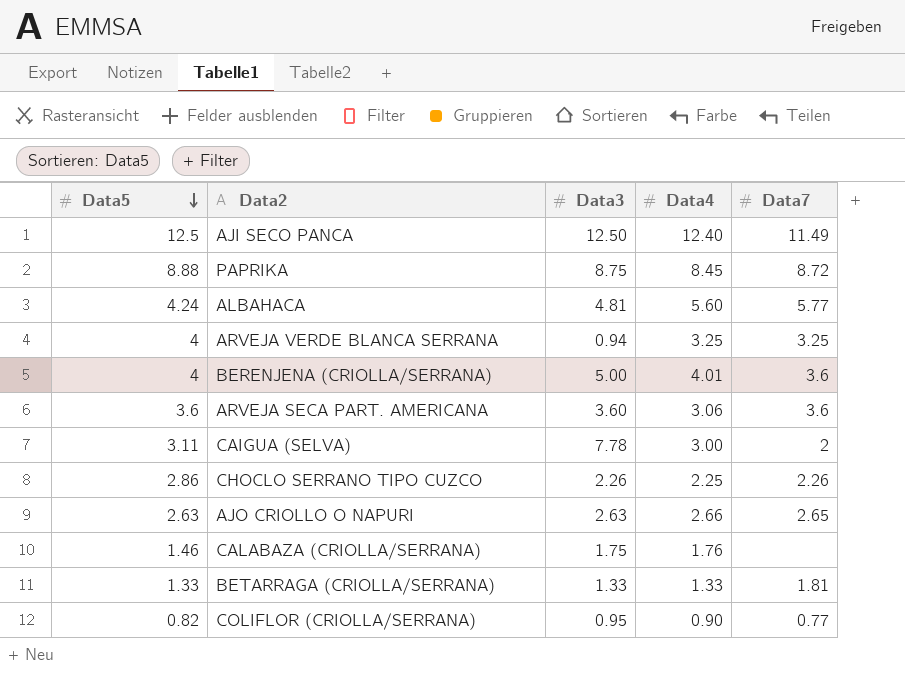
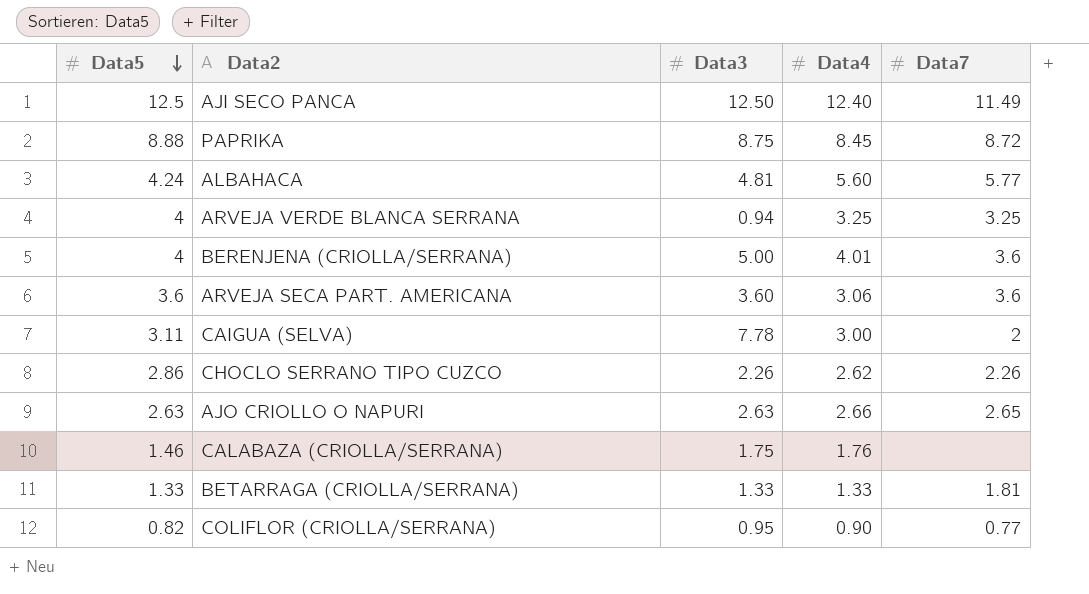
CHOCLO SERRANO TIPO CUZCO | Data4: 2.25 -> 2.62

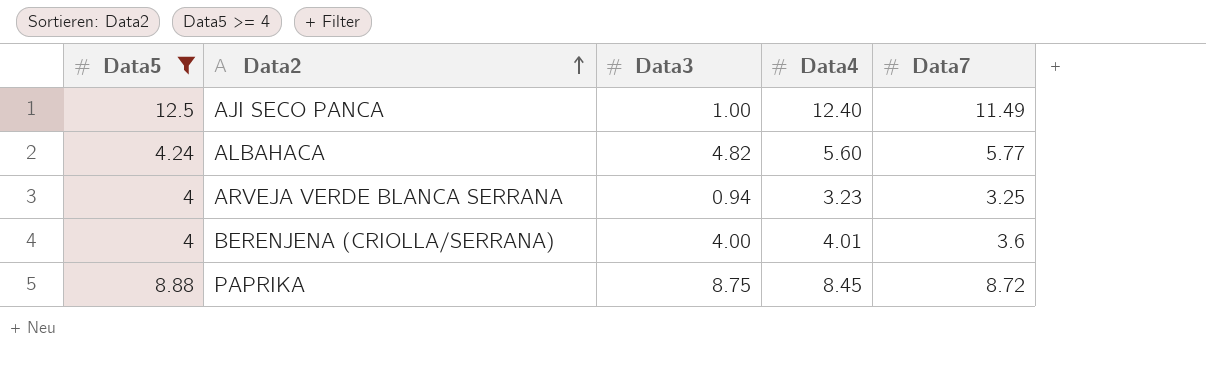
filter: none -> Data5 >= 4
row order: Data5 descending -> Data2 ascending
AJI SECO PANCA | Data3: 12.50 -> 1.00
ALBAHACA | Data3: 4.81 -> 4.82
ARVEJA VERDE BLANCA SERRANA | Data4: 3.25 -> 3.23
BERENJENA (CRIOLLA/SERRANA) | Data3: 5.00 -> 4.00

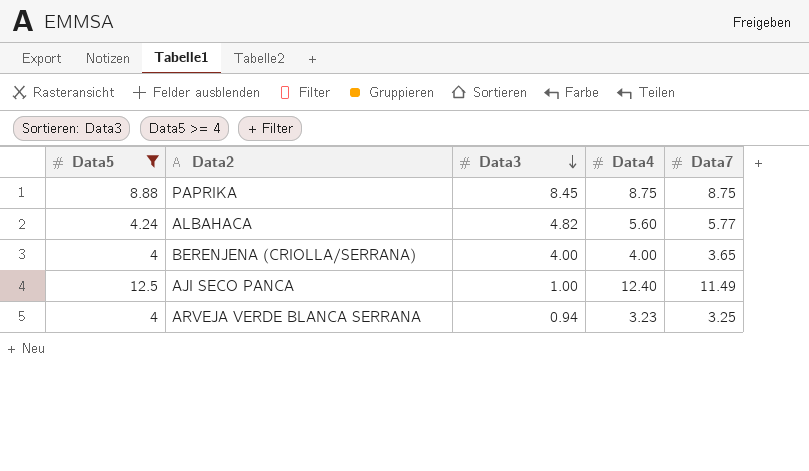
row order: Data2 ascending -> Data3 descending
PAPRIKA | Data3: 8.75 -> 8.45
PAPRIKA | Data4: 8.45 -> 8.75
PAPRIKA | Data7: 8.72 -> 8.75
BERENJENA (CRIOLLA/SERRANA) | Data4: 4.01 -> 4.00
BERENJENA (CRIOLLA/SERRANA) | Data7: 3.6 -> 3.65

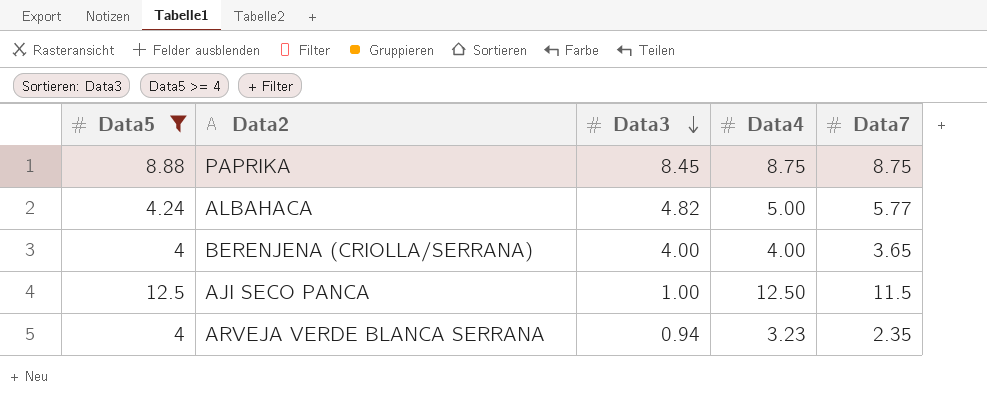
ALBAHACA | Data4: 5.60 -> 5.00
AJI SECO PANCA | Data4: 12.40 -> 12.50
AJI SECO PANCA | Data7: 11.49 -> 11.5
ARVEJA VERDE BLANCA SERRANA | Data7: 3.25 -> 2.35

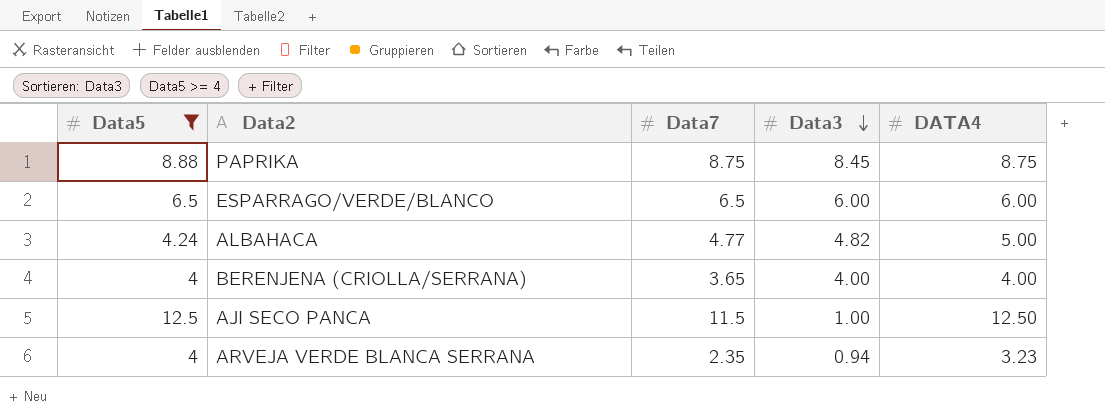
column Data7 | position: 5 -> 3
column name: Data4 -> DATA4
row ESPARRAGO/VERDE/BLANCO: none -> 6.5 | 6.5 | 6.00 | 6.00
ALBAHACA | Data7: 5.77 -> 4.77

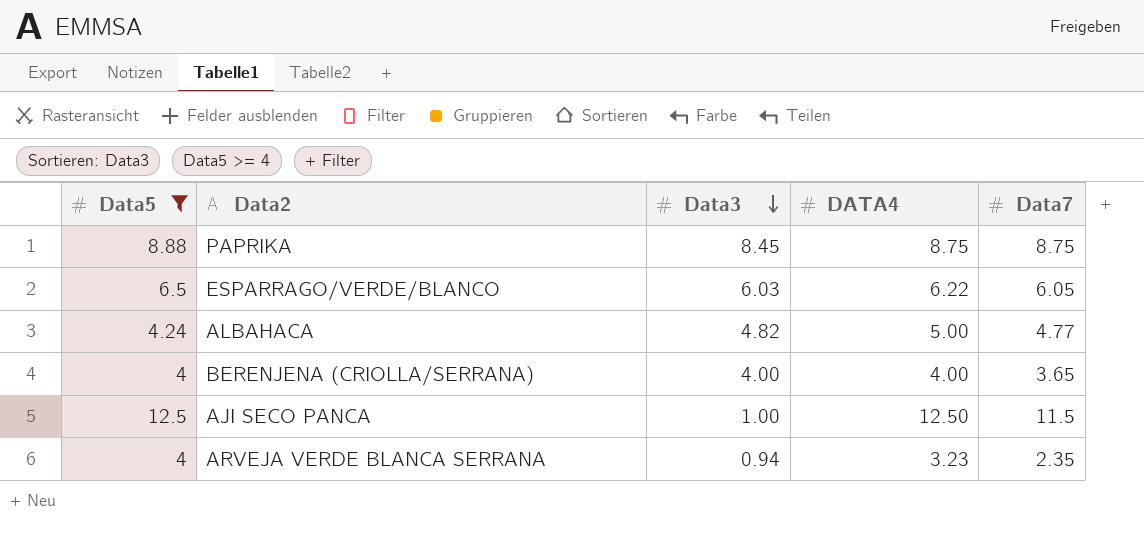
column Data7 | position: 3 -> 5
ESPARRAGO/VERDE/BLANCO | Data3: 6.00 -> 6.03
ESPARRAGO/VERDE/BLANCO | DATA4: 6.00 -> 6.22
ESPARRAGO/VERDE/BLANCO | Data7: 6.5 -> 6.05

